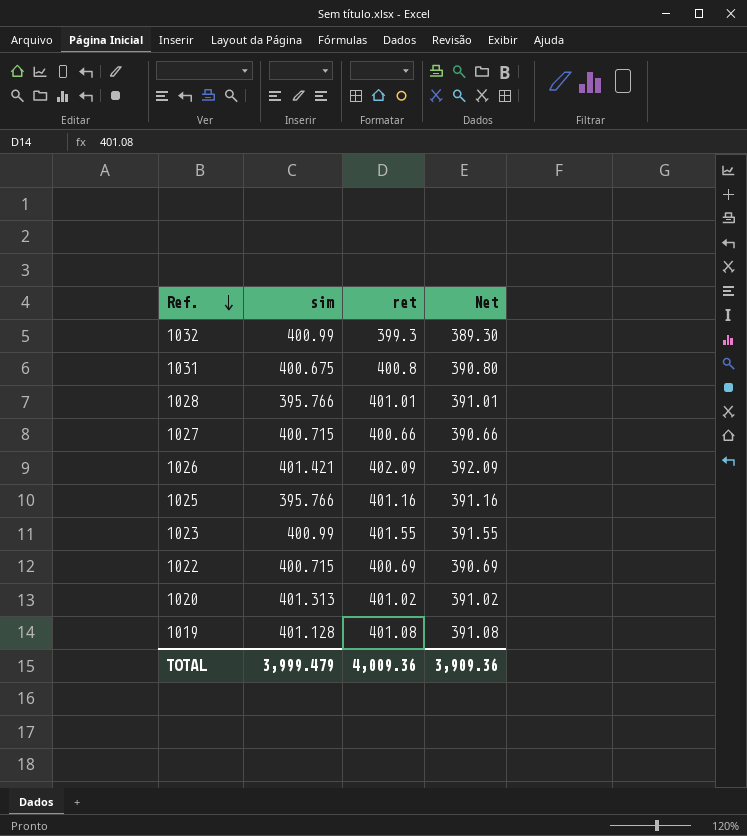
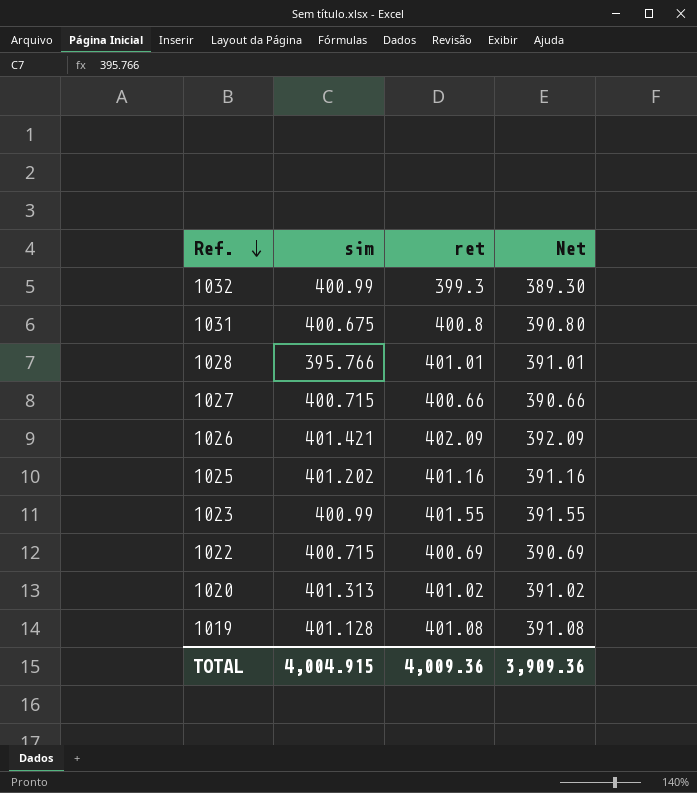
1025 | sim: 395.766 -> 401.202
TOTAL | sim: 3,999.479 -> 4,004.915

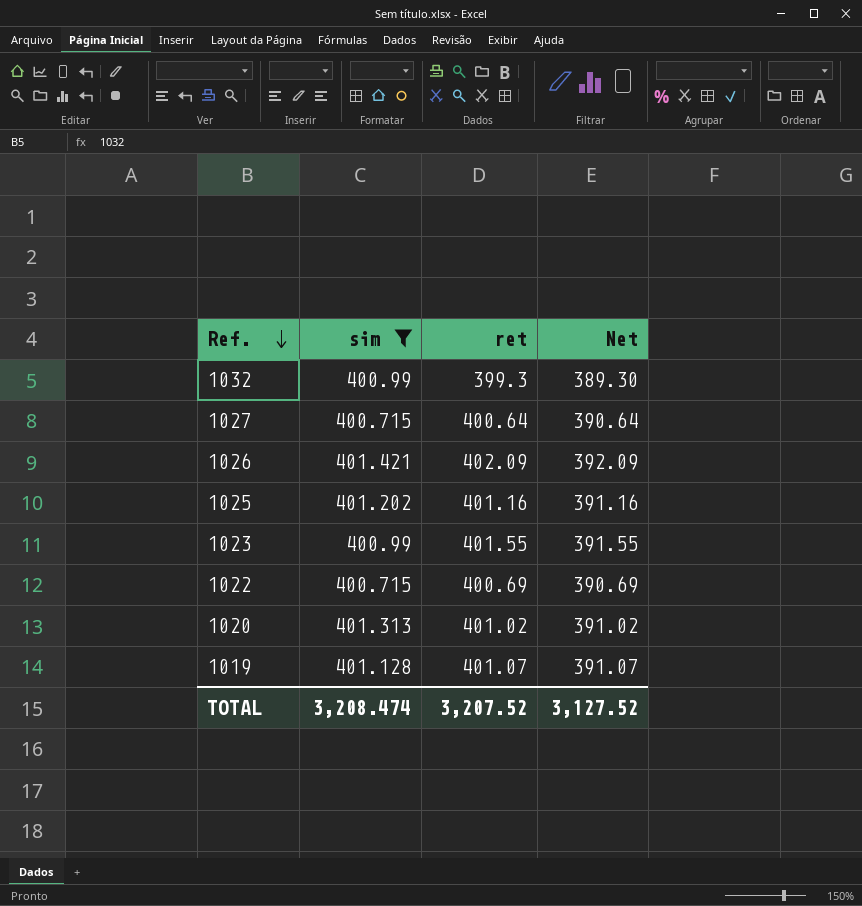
filter: none -> sim >= 400.715
1027 | ret: 400.66 -> 400.64
1027 | Net: 390.66 -> 390.64
1019 | ret: 401.08 -> 401.07
1019 | Net: 391.08 -> 391.07
TOTAL | sim: 4,004.915 -> 3,208.474
TOTAL | ret: 4,009.36 -> 3,207.52
TOTAL | Net: 3,909.36 -> 3,127.52

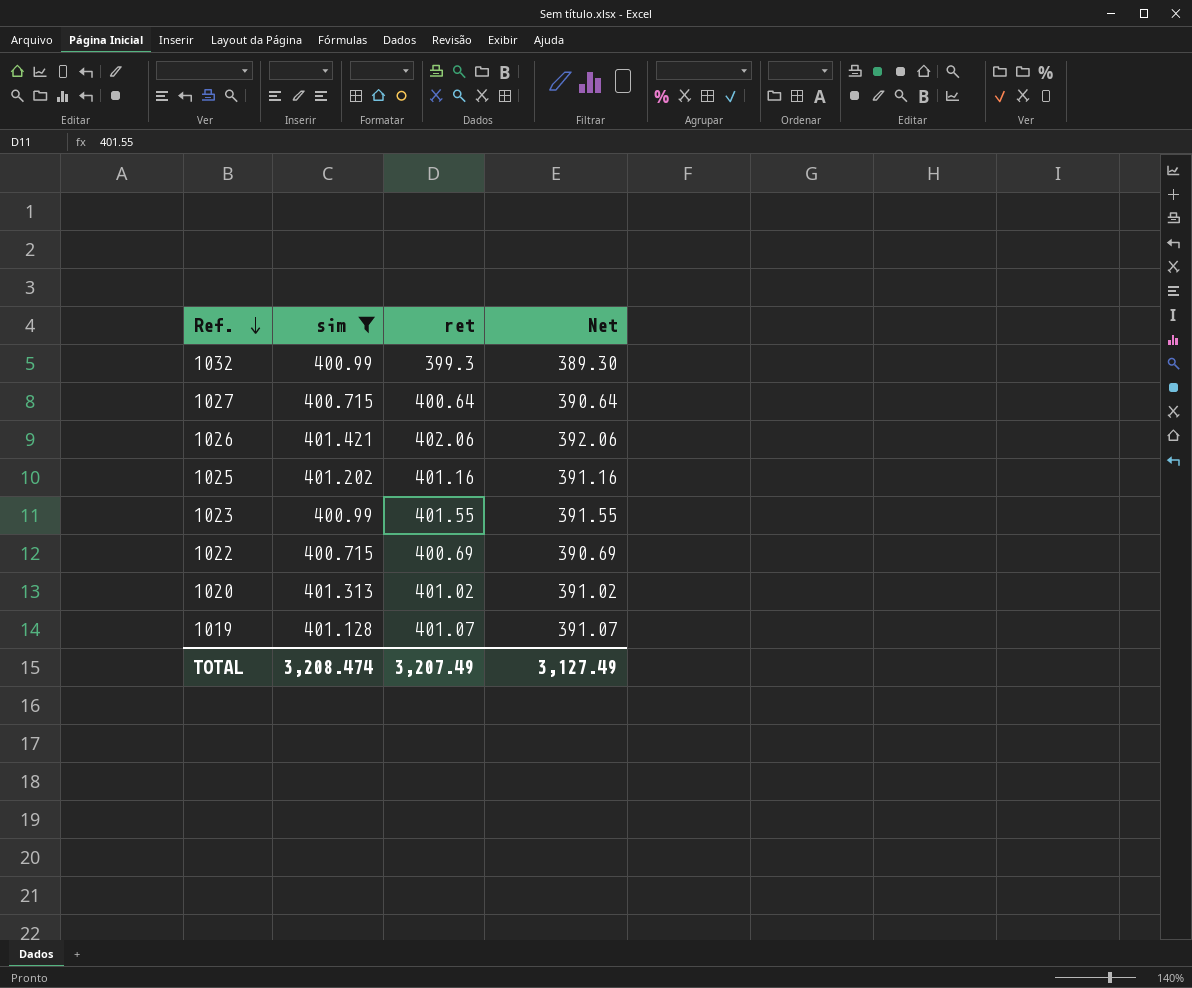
1026 | ret: 402.09 -> 402.06
1026 | Net: 392.09 -> 392.06
TOTAL | ret: 3,207.52 -> 3,207.49
TOTAL | Net: 3,127.52 -> 3,127.49

